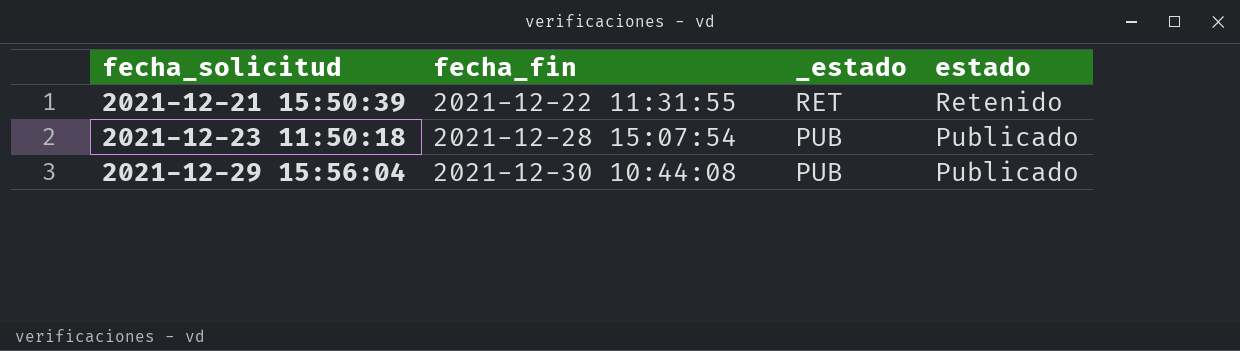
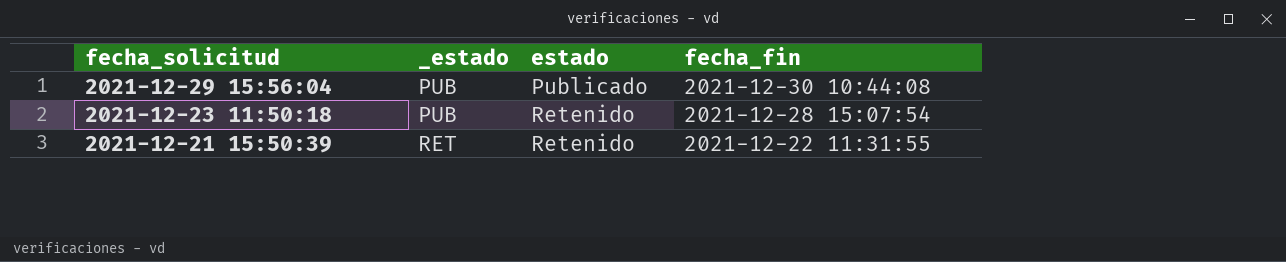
row order: fecha_solicitud ascending -> fecha_solicitud descending
column fecha_fin | position: 2 -> 4
2021-12-23 11:50:18 | estado: Publicado -> Retenido

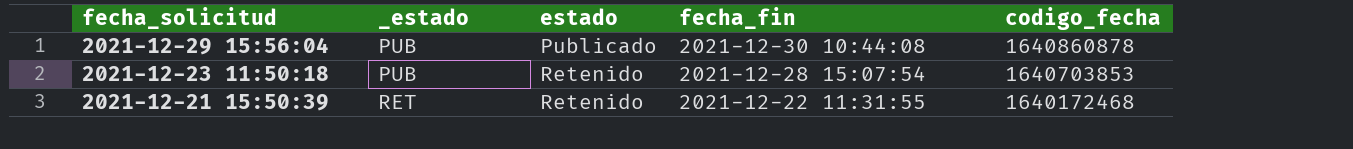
column codigo_fecha | position: none -> 5

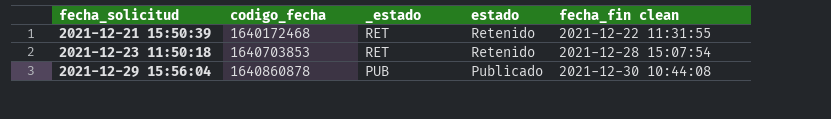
row order: fecha_solicitud descending -> fecha_solicitud ascending
column codigo_fecha | position: 5 -> 2
column name: fecha_fin -> fecha_fin clean
2021-12-23 11:50:18 | _estado: PUB -> RET

